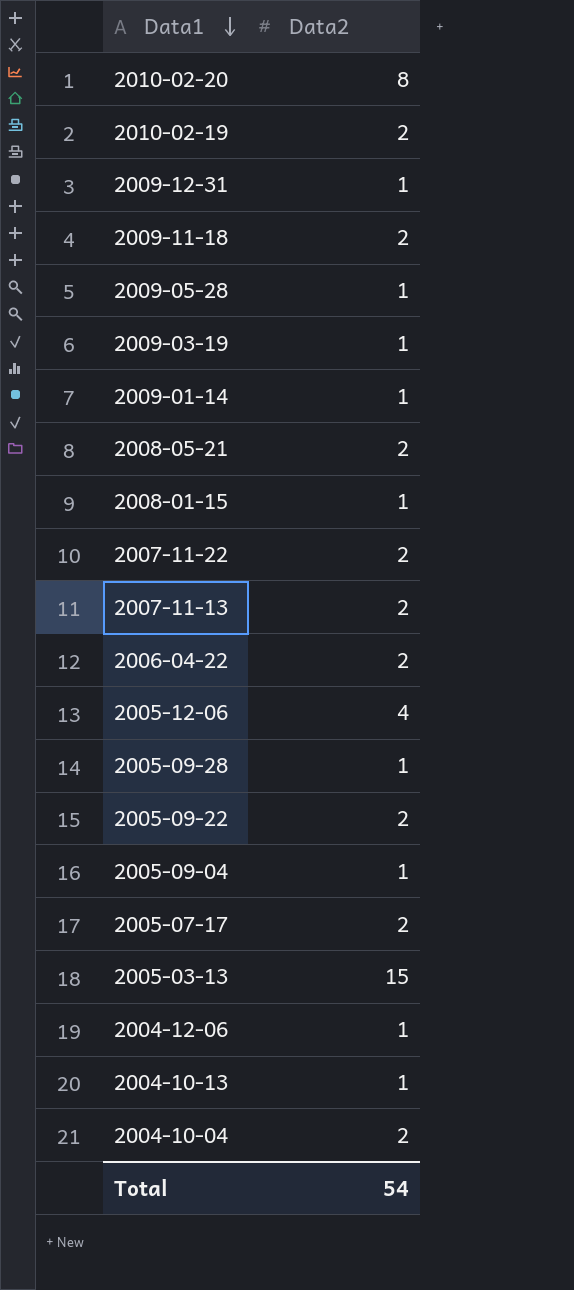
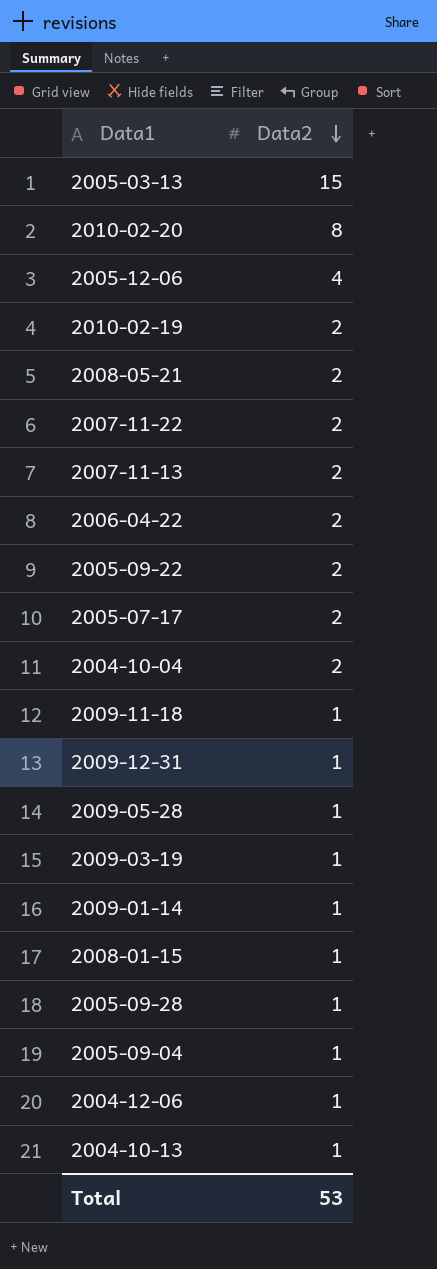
row order: Data1 descending -> Data2 descending
2009-11-18 | Data2: 2 -> 1
Total | Data2: 54 -> 53

